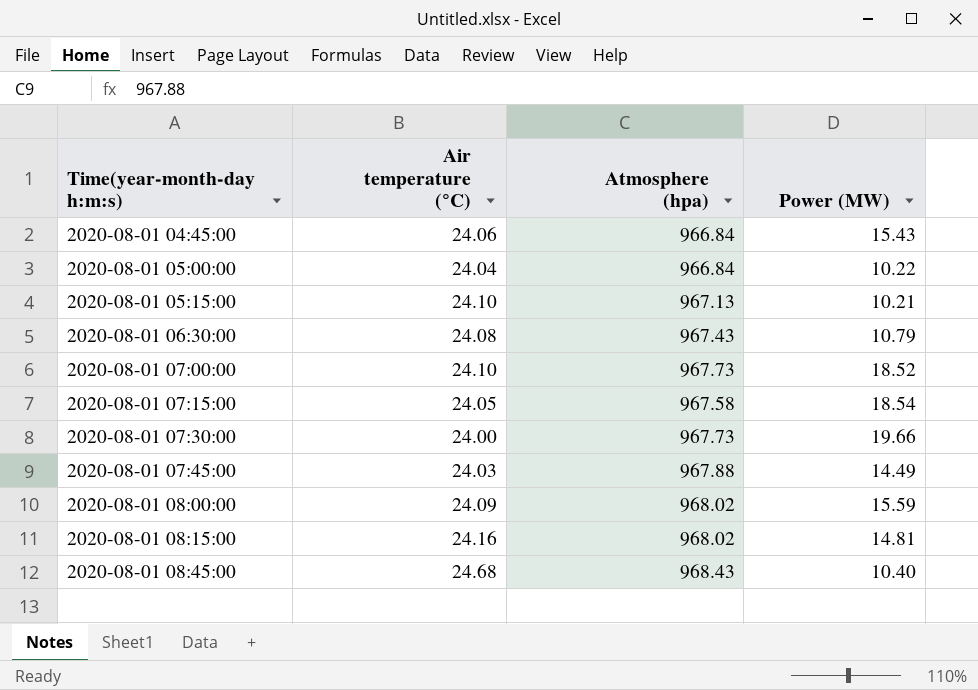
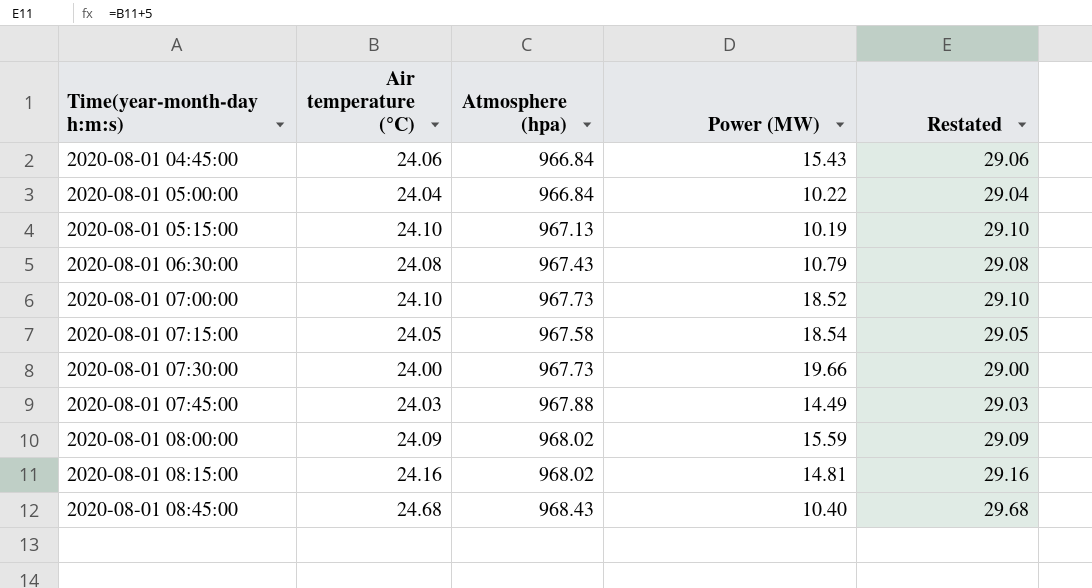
column Restated | formula: none -> [Air temperature (°C)] + 5
2020-08-01 05:15:00 | Power (MW): 10.21 -> 10.19

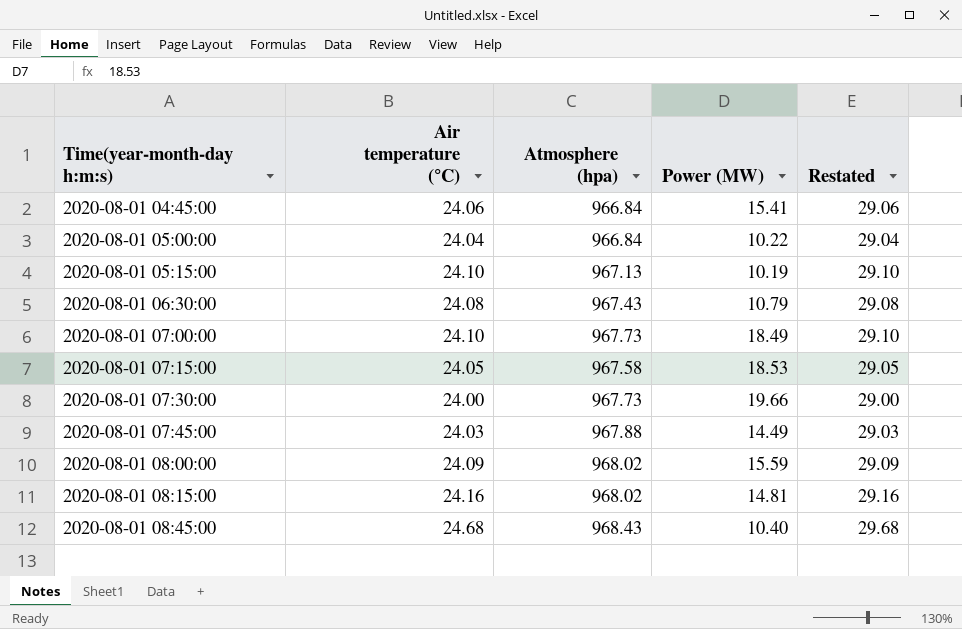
2020-08-01 04:45:00 | Power (MW): 15.43 -> 15.41
2020-08-01 07:00:00 | Power (MW): 18.52 -> 18.49
2020-08-01 07:15:00 | Power (MW): 18.54 -> 18.53

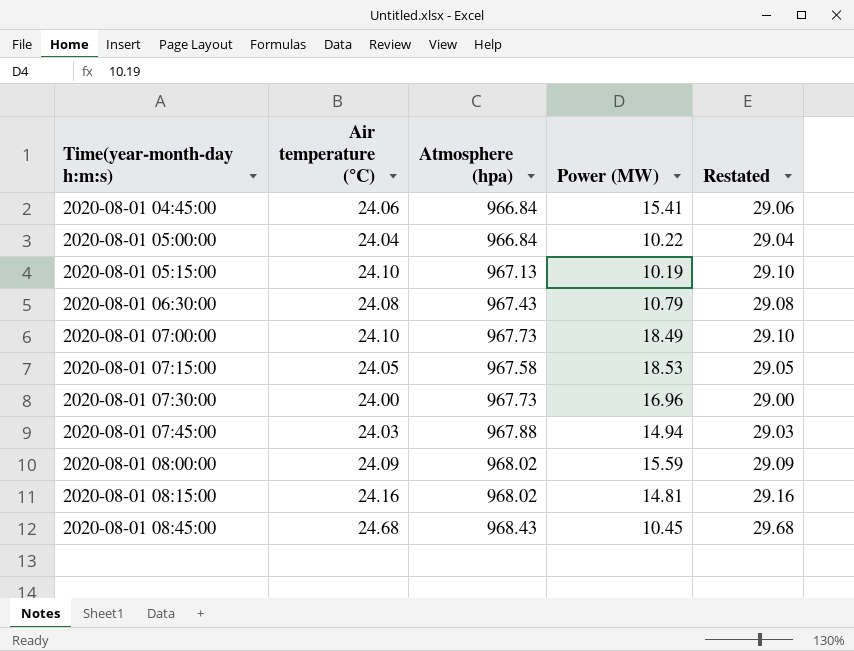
2020-08-01 07:30:00 | Power (MW): 19.66 -> 16.96
2020-08-01 07:45:00 | Power (MW): 14.49 -> 14.94
2020-08-01 08:45:00 | Power (MW): 10.40 -> 10.45

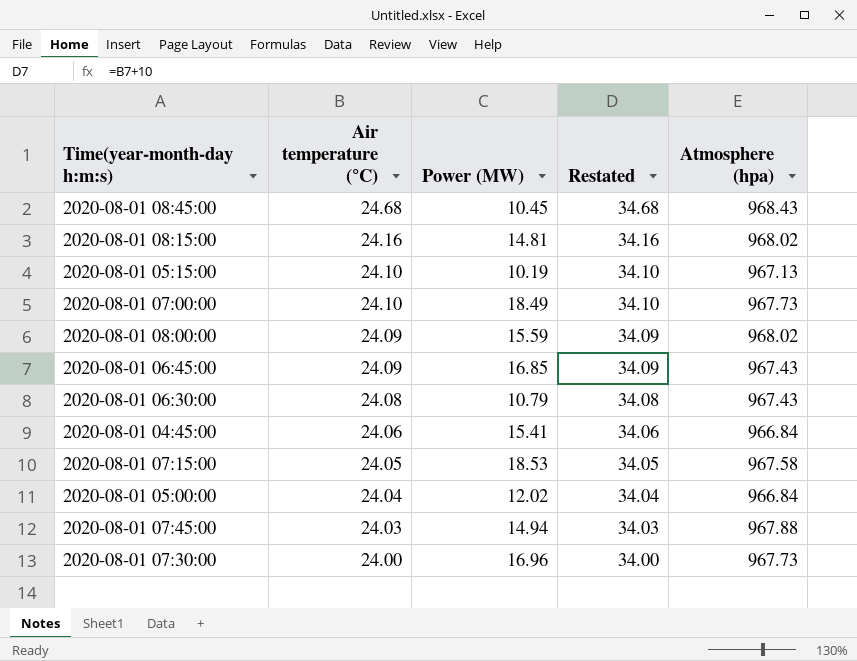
row order: Time(year-month-day h:m:s) ascending -> Air temperature (°C) descending
column Restated | formula: [Air temperature (°C)] + 5 -> [Air temperature (°C)] + 10
column Atmosphere (hpa) | position: 3 -> 5
row 2020-08-01 06:45:00: none -> 24.09 | 16.85 | 34.09 | 967.43
2020-08-01 05:00:00 | Power (MW): 10.22 -> 12.02

